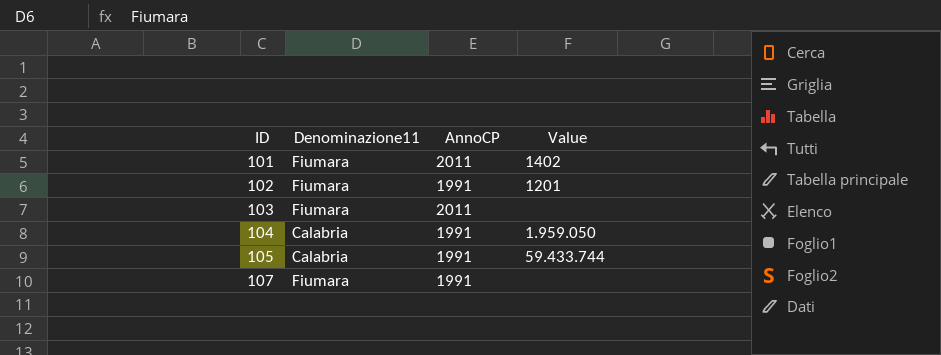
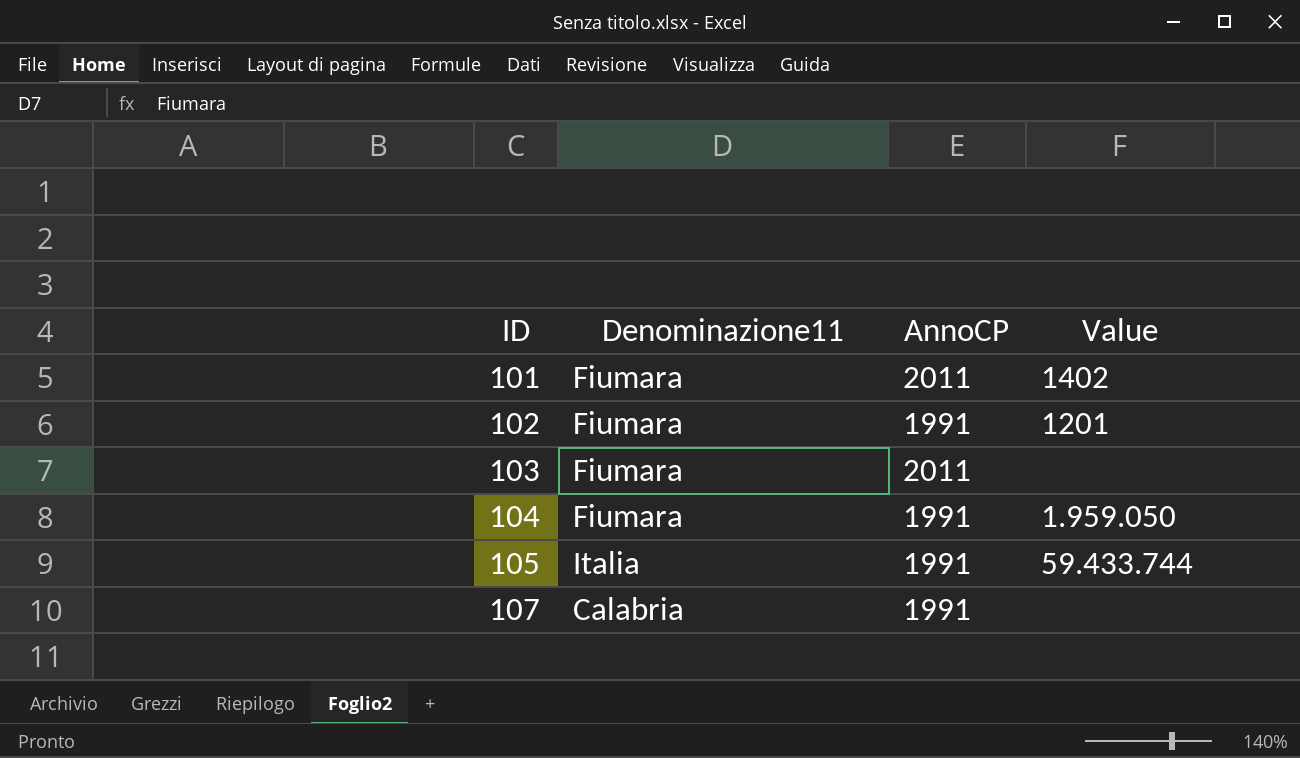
104 | Denominazione11: Calabria -> Fiumara
105 | Denominazione11: Calabria -> Italia
107 | Denominazione11: Fiumara -> Calabria

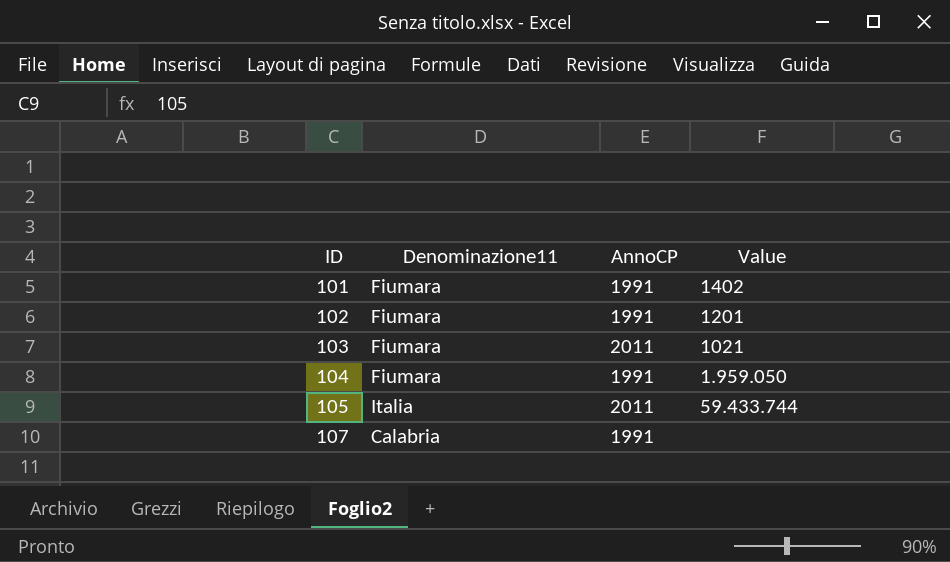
101 | AnnoCP: 2011 -> 1991
103 | Value: none -> 1021
105 | AnnoCP: 1991 -> 2011

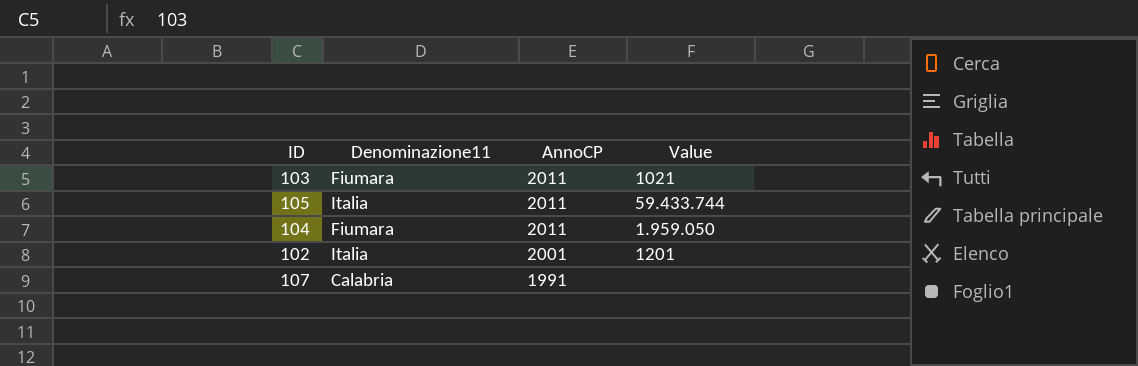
row order: ID ascending -> AnnoCP descending
row 101: Fiumara | 1991 | 1402 -> none
104 | AnnoCP: 1991 -> 2011
102 | Denominazione11: Fiumara -> Italia
102 | AnnoCP: 1991 -> 2001

